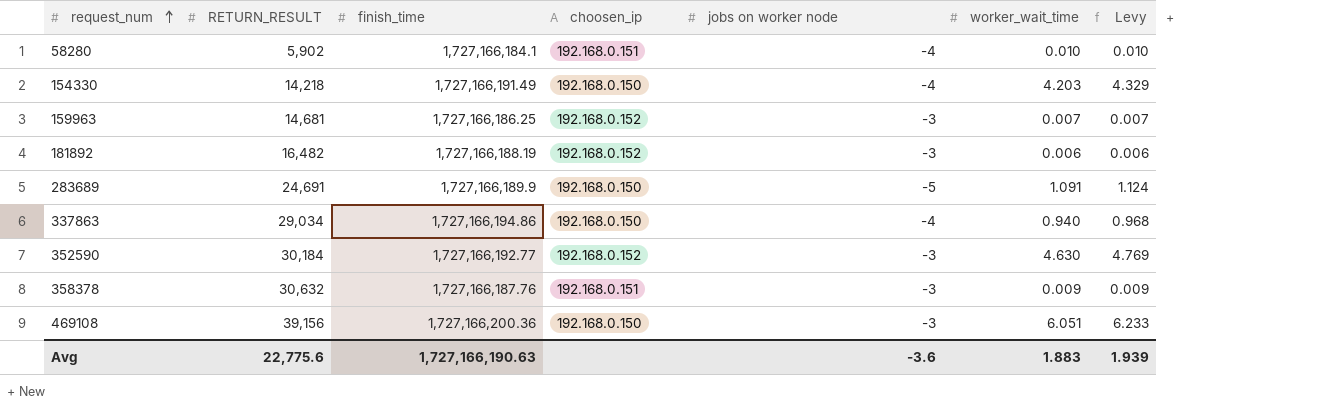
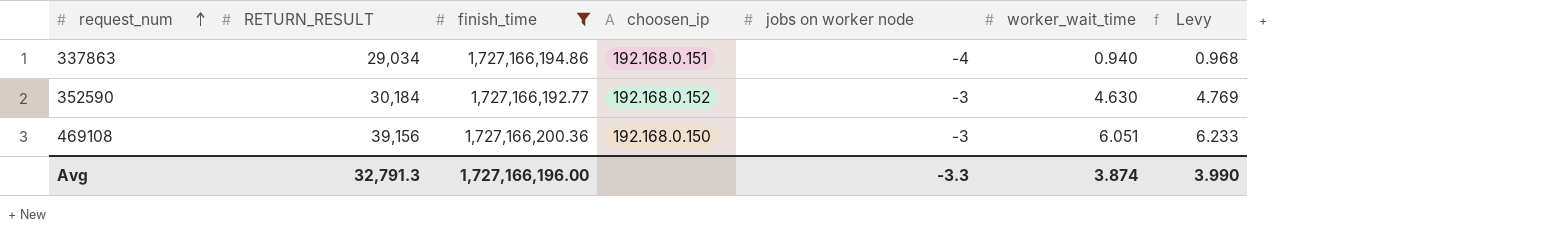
filter: none -> finish_time >= 1,727,166,192.77
337863 | choosen_ip: 192.168.0.150 -> 192.168.0.151
Avg | RETURN_RESULT: 22,775.6 -> 32,791.3
Avg | finish_time: 1,727,166,190.63 -> 1,727,166,196.00
Avg | jobs on worker node: -3.6 -> -3.3
Avg | worker_wait_time: 1.883 -> 3.874
Avg | Levy: 1.939 -> 3.990

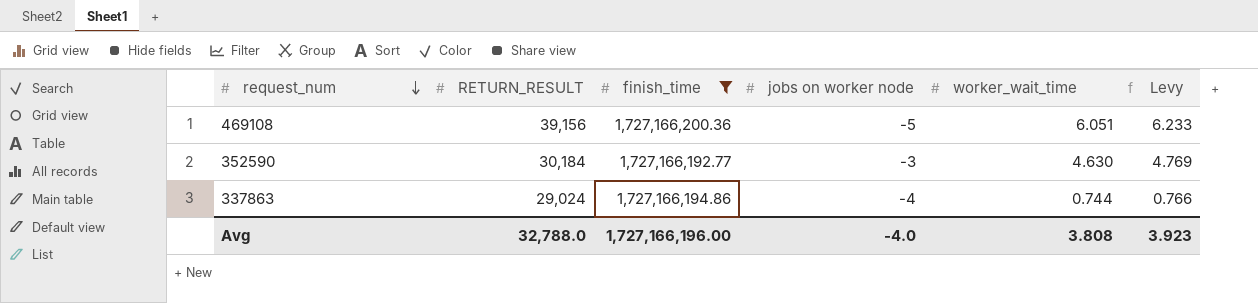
row order: request_num ascending -> request_num descending
column choosen_ip | position: 4 -> none
469108 | jobs on worker node: -3 -> -5
337863 | RETURN_RESULT: 29,034 -> 29,024
337863 | worker_wait_time: 0.940 -> 0.744
337863 | Levy: 0.968 -> 0.766
Avg | RETURN_RESULT: 32,791.3 -> 32,788.0
Avg | jobs on worker node: -3.3 -> -4.0
Avg | worker_wait_time: 3.874 -> 3.808
Avg | Levy: 3.990 -> 3.923

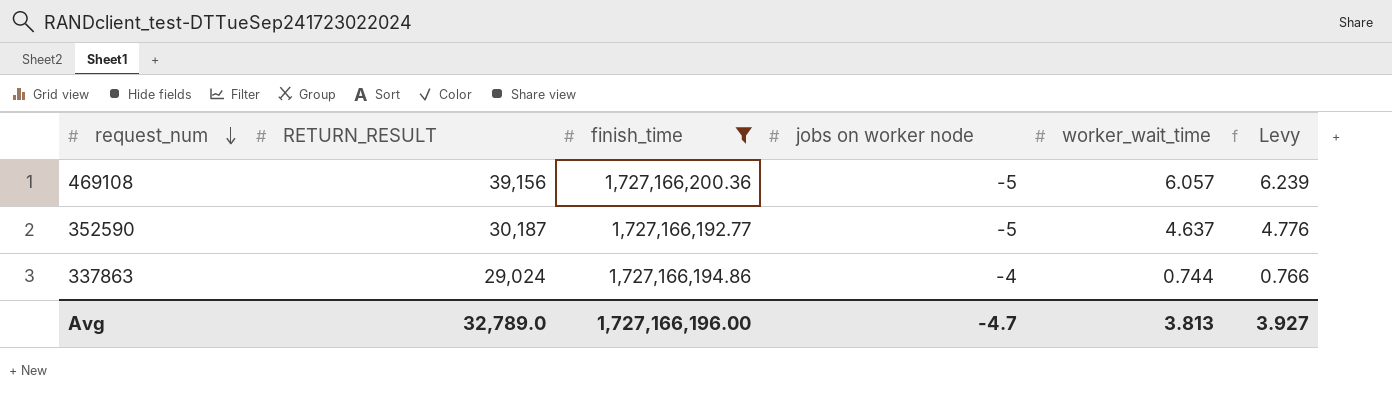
469108 | worker_wait_time: 6.051 -> 6.057
469108 | Levy: 6.233 -> 6.239
352590 | RETURN_RESULT: 30,184 -> 30,187
352590 | jobs on worker node: -3 -> -5
352590 | worker_wait_time: 4.630 -> 4.637
352590 | Levy: 4.769 -> 4.776
Avg | RETURN_RESULT: 32,788.0 -> 32,789.0
Avg | jobs on worker node: -4.0 -> -4.7
Avg | worker_wait_time: 3.808 -> 3.813
Avg | Levy: 3.923 -> 3.927

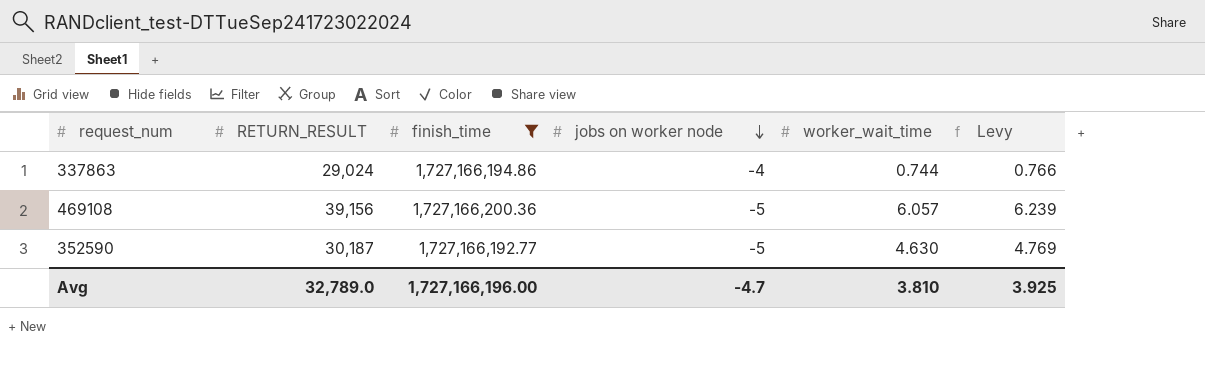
row order: request_num descending -> jobs on worker node descending
352590 | worker_wait_time: 4.637 -> 4.630
352590 | Levy: 4.776 -> 4.769
Avg | worker_wait_time: 3.813 -> 3.810
Avg | Levy: 3.927 -> 3.925

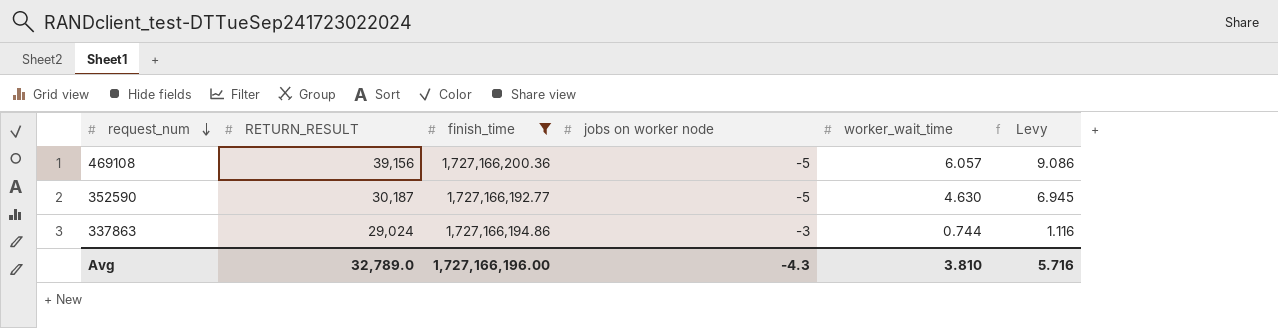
row order: jobs on worker node descending -> request_num descending
column Levy | formula: [worker_wait_time] * 1.03 -> [worker_wait_time] * 1.5
337863 | jobs on worker node: -4 -> -3
Avg | jobs on worker node: -4.7 -> -4.3
Avg | Levy: 3.925 -> 5.716

